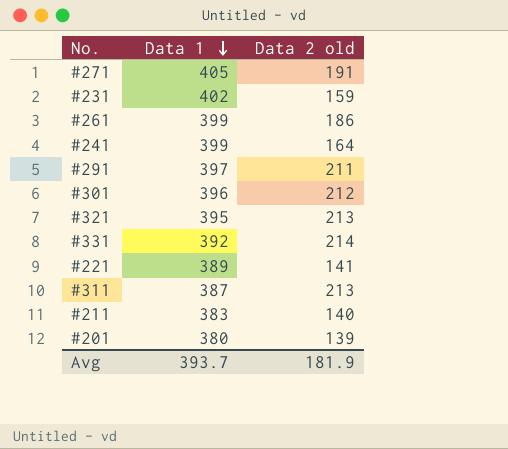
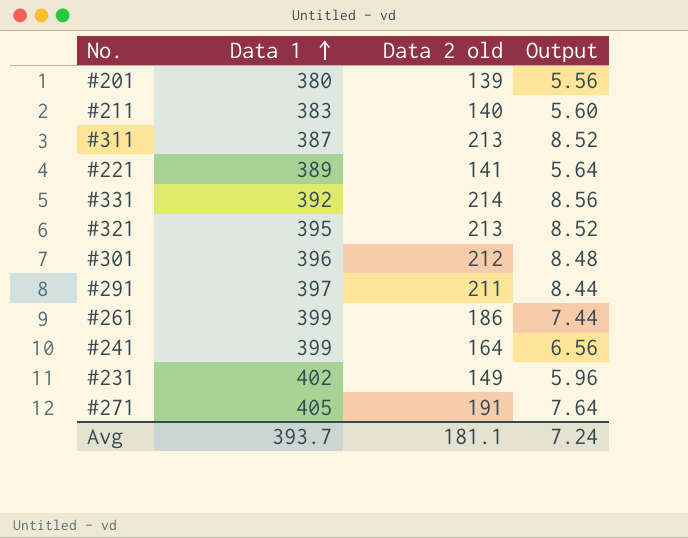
row order: Data 1 descending -> Data 1 ascending
column Output | formula: none -> [Data 2 old] * 0.04
#231 | Data 2 old: 159 -> 149
Avg | Data 2 old: 181.9 -> 181.1

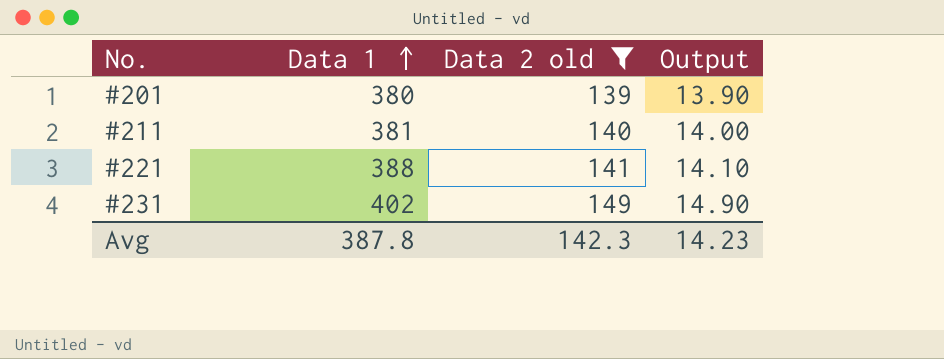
filter: none -> Data 2 old <= 149
column Output | formula: [Data 2 old] * 0.04 -> [Data 2 old] * 0.1
#211 | Data 1: 383 -> 381
#221 | Data 1: 389 -> 388
Avg | Data 1: 393.7 -> 387.8
Avg | Data 2 old: 181.1 -> 142.3
Avg | Output: 7.24 -> 14.23

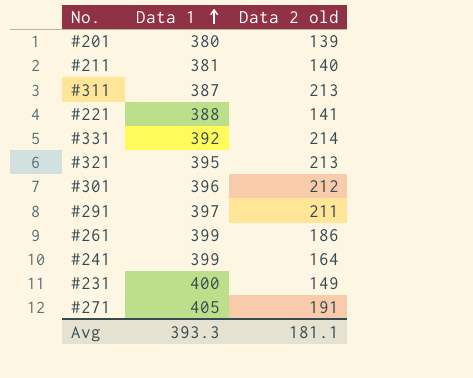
filter: Data 2 old <= 149 -> none
column Output | formula: [Data 2 old] * 0.1 -> none
#231 | Data 1: 402 -> 400
Avg | Data 1: 387.8 -> 393.3
Avg | Data 2 old: 142.3 -> 181.1

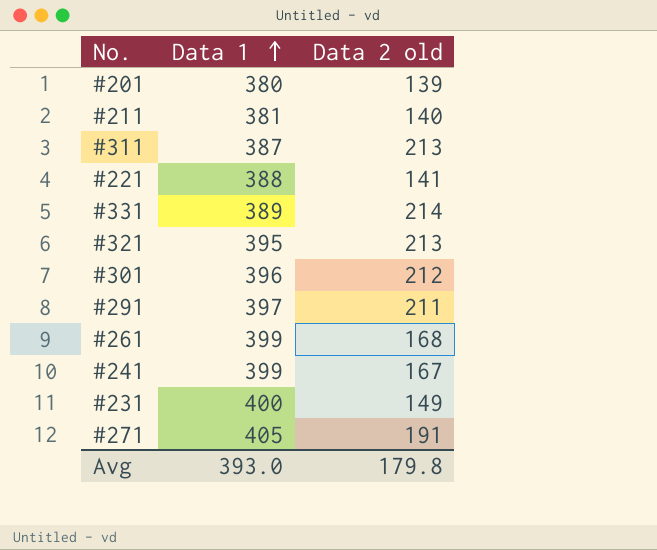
#331 | Data 1: 392 -> 389
#261 | Data 2 old: 186 -> 168
#241 | Data 2 old: 164 -> 167
Avg | Data 1: 393.3 -> 393.0
Avg | Data 2 old: 181.1 -> 179.8

